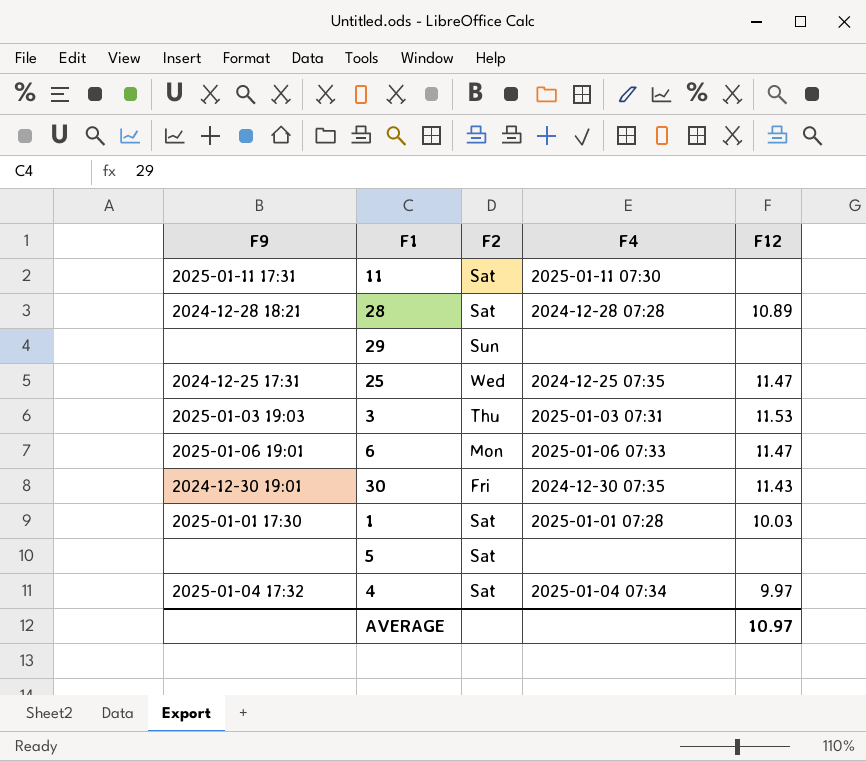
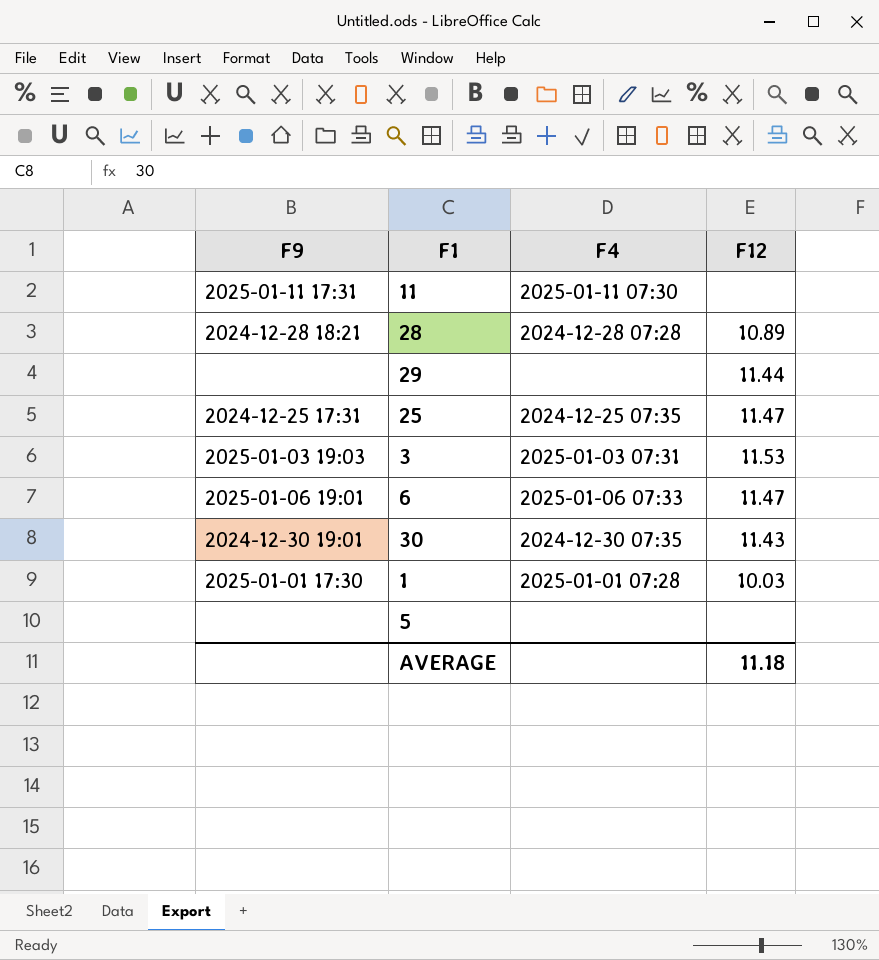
column F2 | position: 3 -> none
row 4: 2025-01-04 17:32 | Sat | 2025-01-04 07:34 | 9.97 -> none
29 | F12: none -> 11.44
AVERAGE | F12: 10.97 -> 11.18

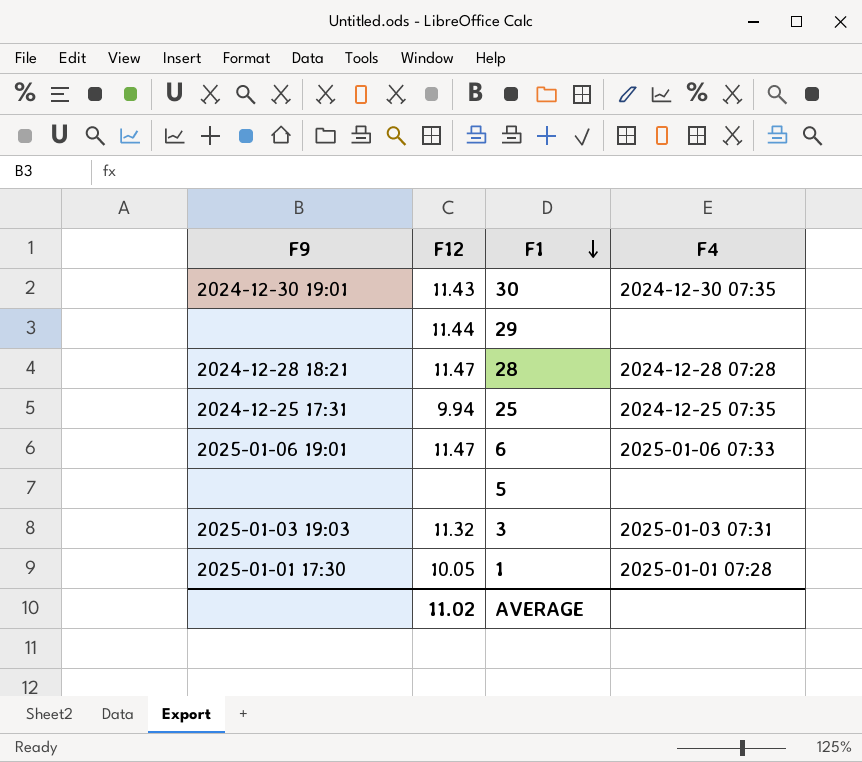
row order: none -> F1 descending
column F12 | position: 4 -> 2
row 11: 2025-01-11 17:31 | 2025-01-11 07:30 | none -> none
28 | F12: 10.89 -> 11.47
25 | F12: 11.47 -> 9.94
3 | F12: 11.53 -> 11.32
1 | F12: 10.03 -> 10.05
AVERAGE | F12: 11.18 -> 11.02

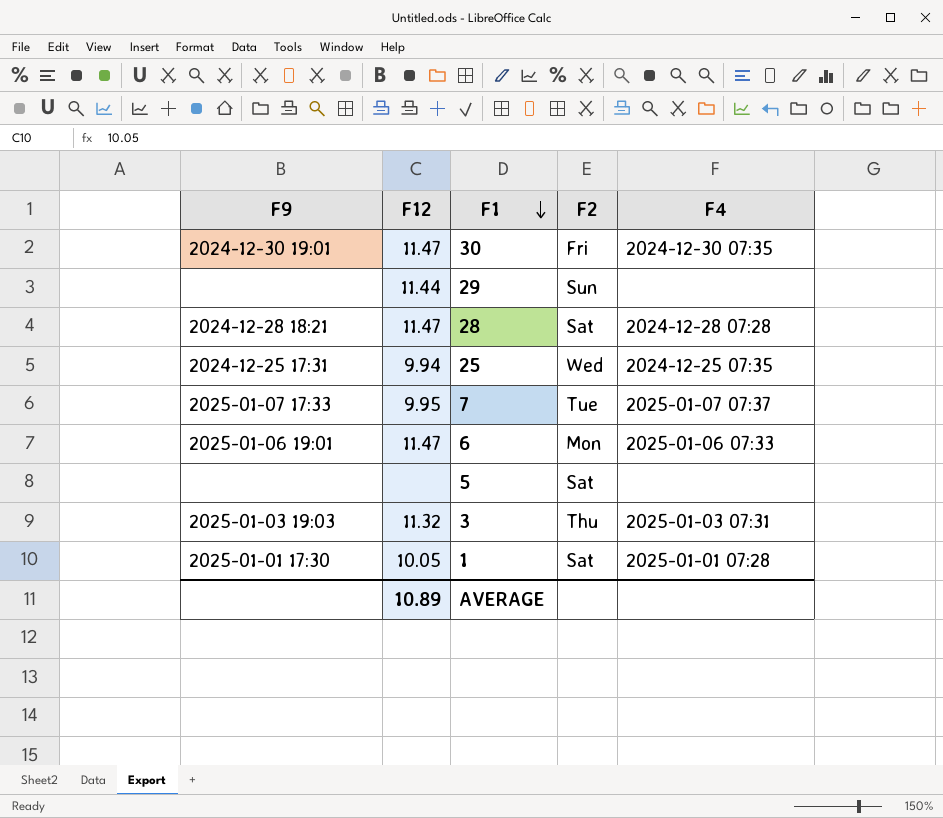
column F2 | position: none -> 4
30 | F12: 11.43 -> 11.47
row 7: none -> 2025-01-07 17:33 | 9.95 | Tue | 2025-01-07 07:37
AVERAGE | F12: 11.02 -> 10.89

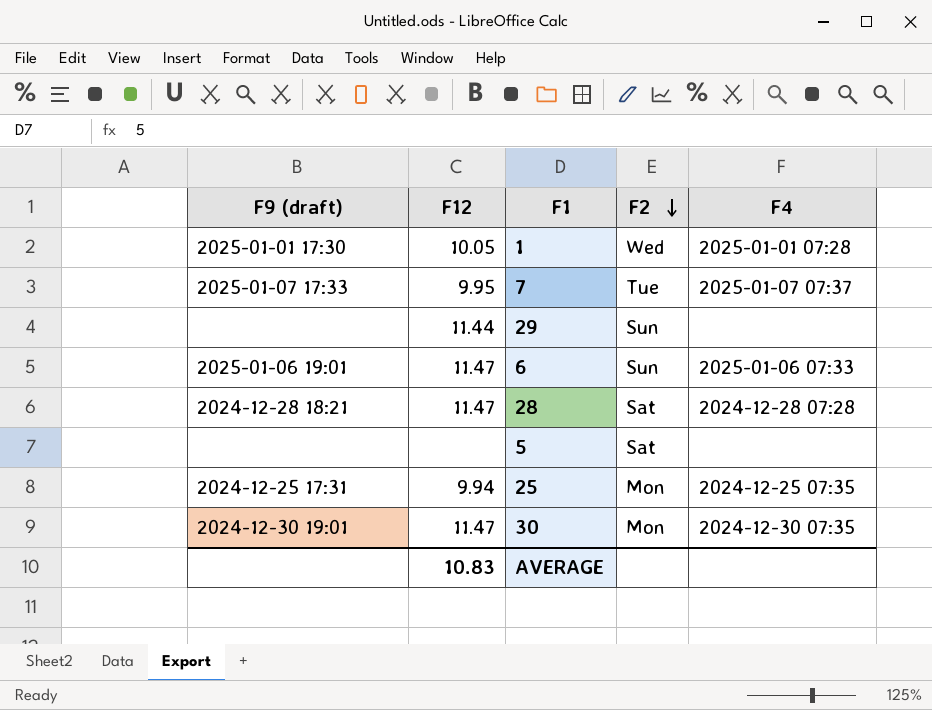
row order: F1 descending -> F2 descending
column name: F9 -> F9 (draft)
row 3: 2025-01-03 19:03 | 11.32 | Thu | 2025-01-03 07:31 -> none
1 | F2: Sat -> Wed
6 | F2: Mon -> Sun
25 | F2: Wed -> Mon
30 | F2: Fri -> Mon
AVERAGE | F12: 10.89 -> 10.83

